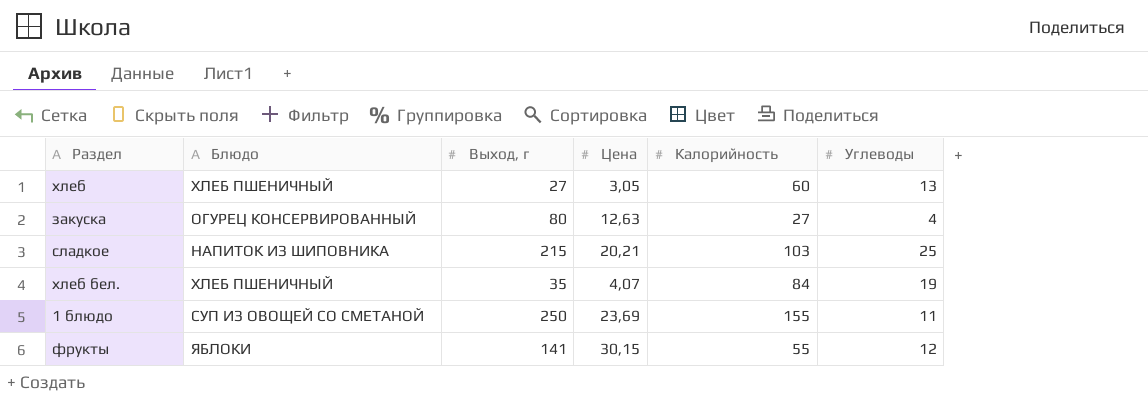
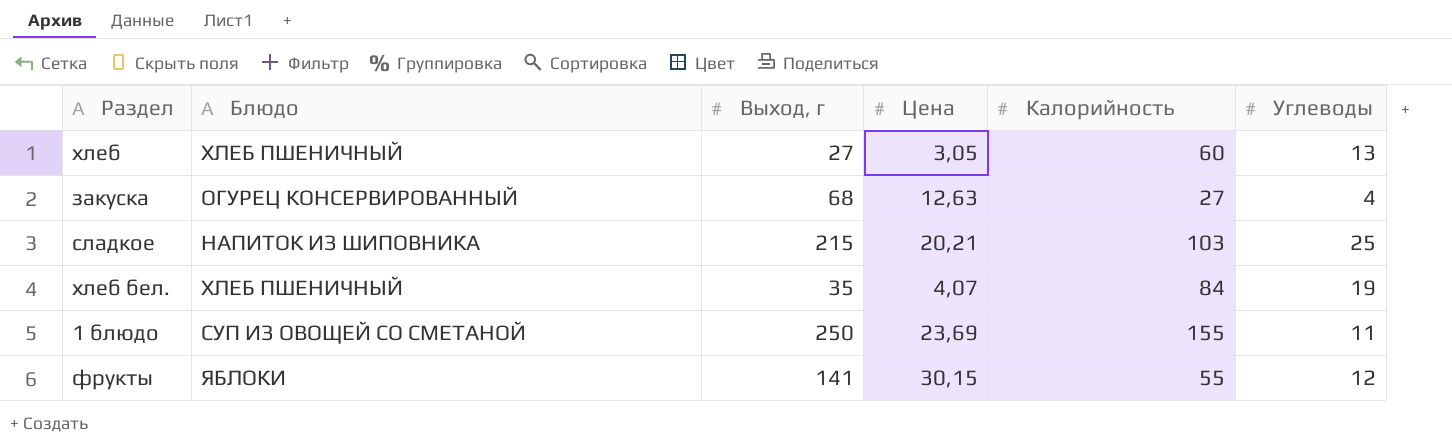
закуска | Выход, г: 80 -> 68

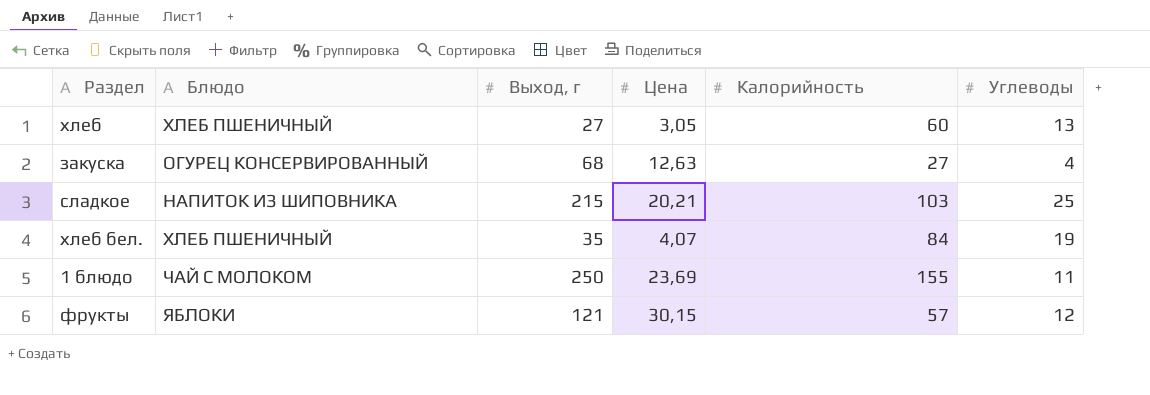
1 блюдо | Блюдо: СУП ИЗ ОВОЩЕЙ СО СМЕТАНОЙ -> ЧАЙ С МОЛОКОМ
фрукты | Выход, г: 141 -> 121
фрукты | Калорийность: 55 -> 57

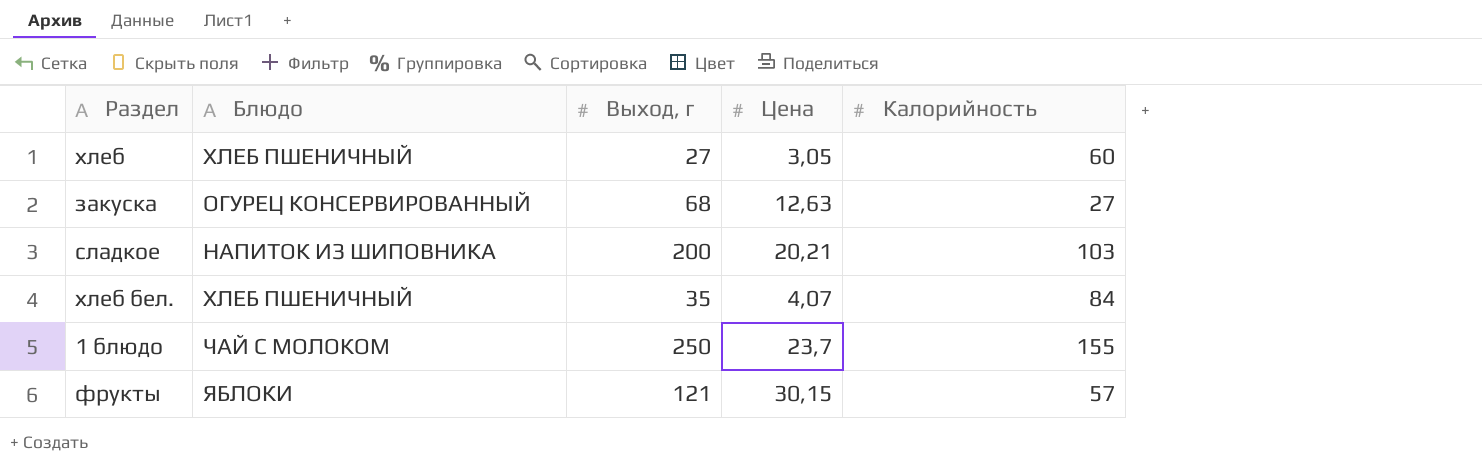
column Углеводы | position: 6 -> none
сладкое | Выход, г: 215 -> 200
1 блюдо | Цена: 23,69 -> 23,7

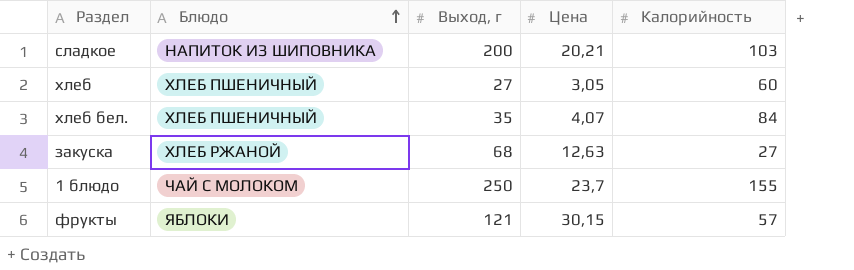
row order: none -> Блюдо ascending
закуска | Блюдо: ОГУРЕЦ КОНСЕРВИРОВАННЫЙ -> ХЛЕБ РЖАНОЙ

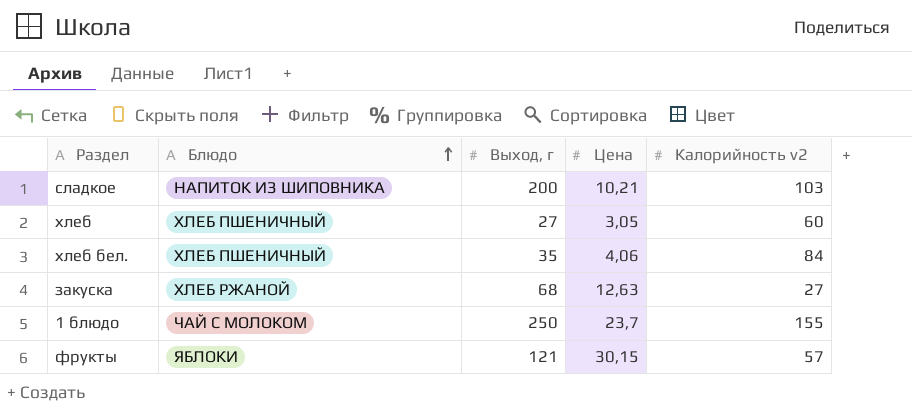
column name: Калорийность -> Калорийность v2
сладкое | Цена: 20,21 -> 10,21
хлеб бел. | Цена: 4,07 -> 4,06

